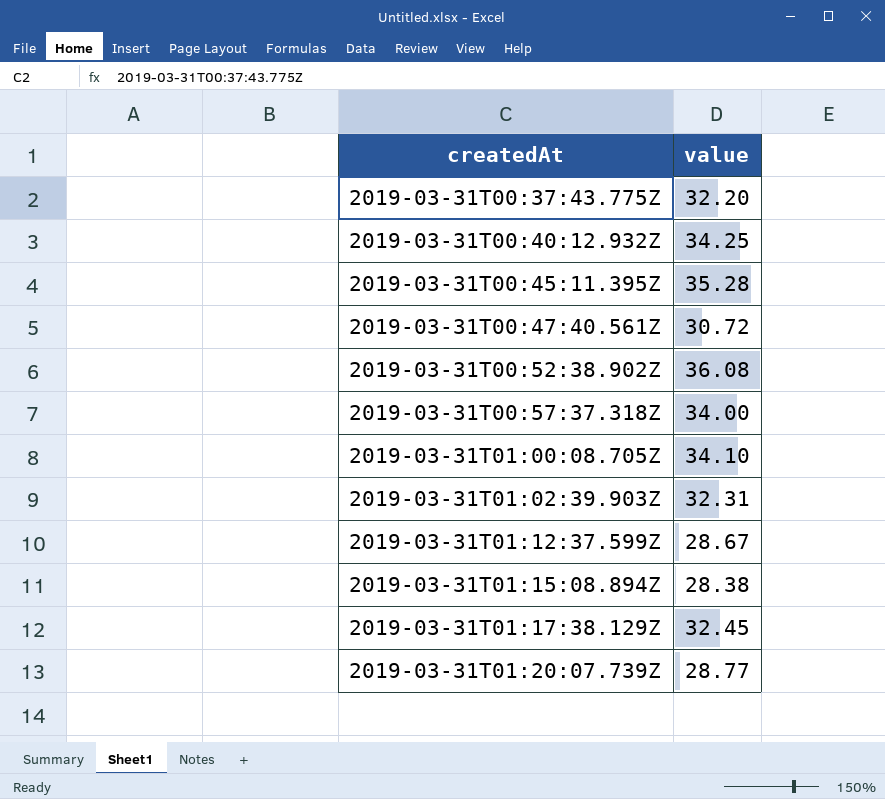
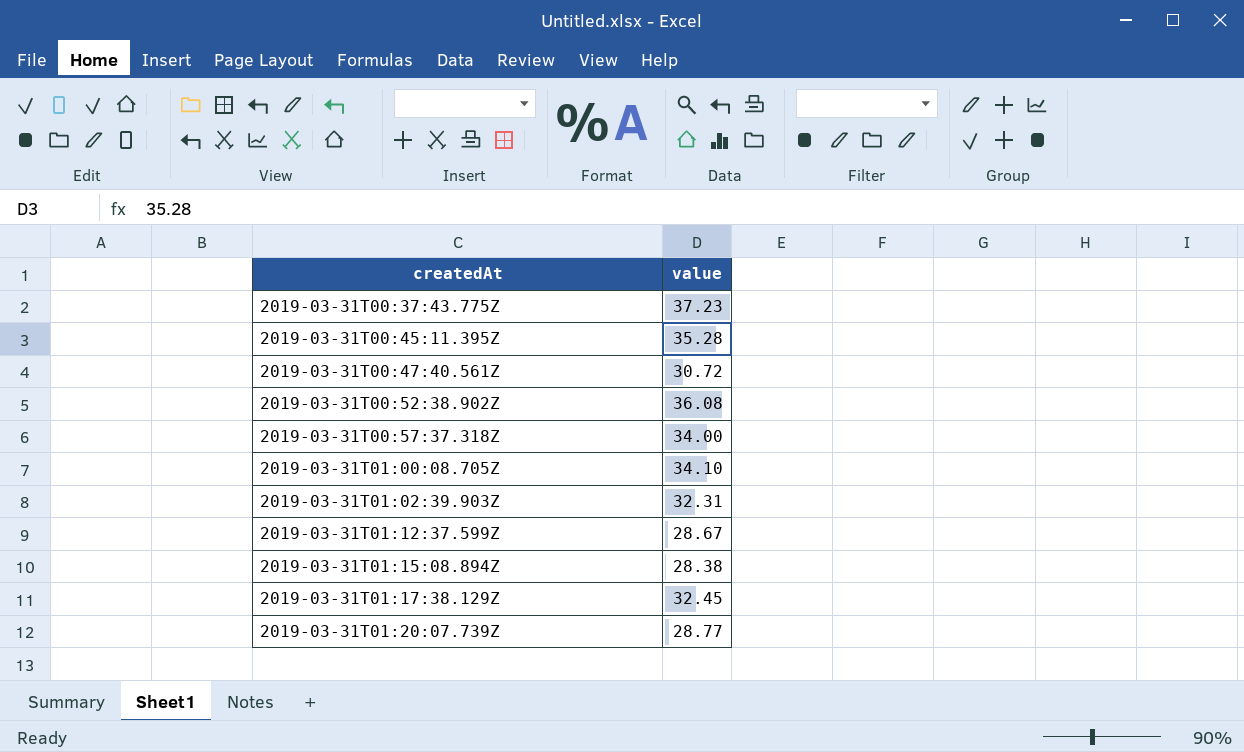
row 2019-03-31T00:40:12.932Z: 34.25 -> none
2019-03-31T00:37:43.775Z | value: 32.20 -> 37.23

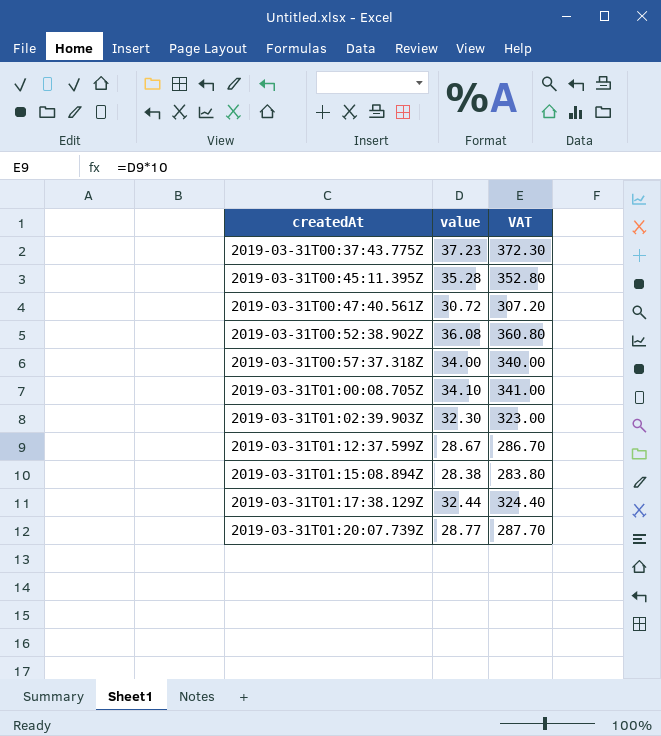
column VAT | formula: none -> [value] * 10
2019-03-31T01:02:39.903Z | value: 32.31 -> 32.30
2019-03-31T01:17:38.129Z | value: 32.45 -> 32.44

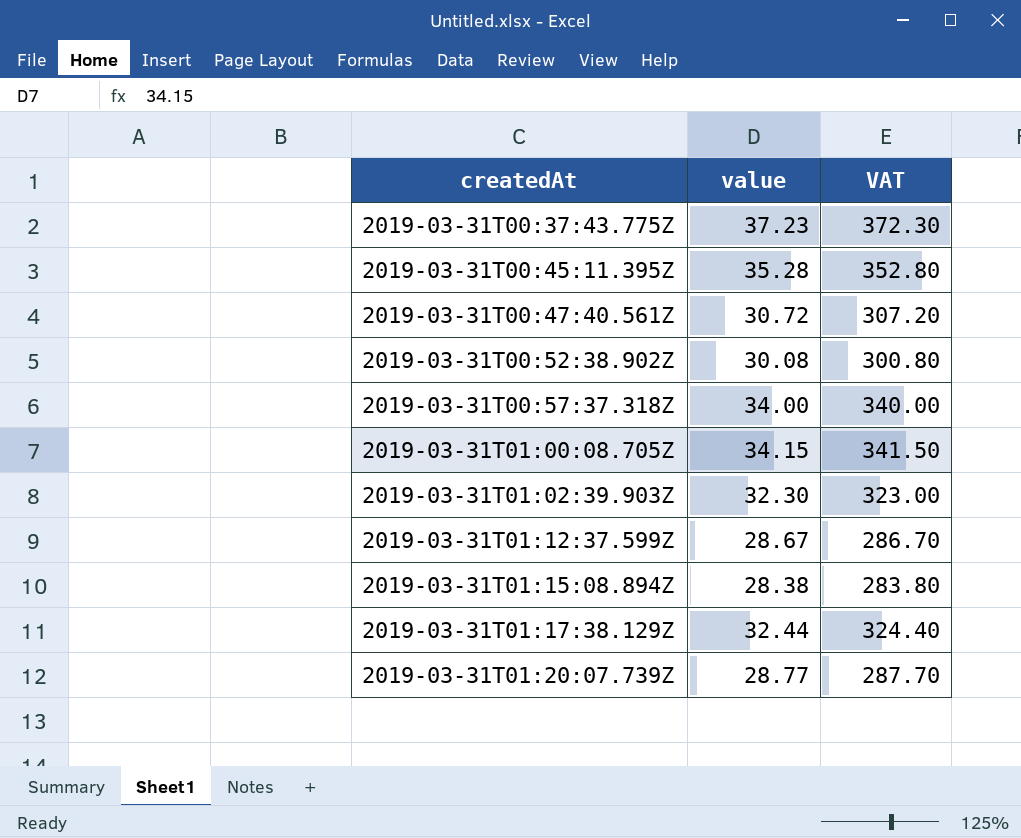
2019-03-31T00:52:38.902Z | value: 36.08 -> 30.08
2019-03-31T00:52:38.902Z | VAT: 360.80 -> 300.80
2019-03-31T01:00:08.705Z | value: 34.10 -> 34.15
2019-03-31T01:00:08.705Z | VAT: 341.00 -> 341.50

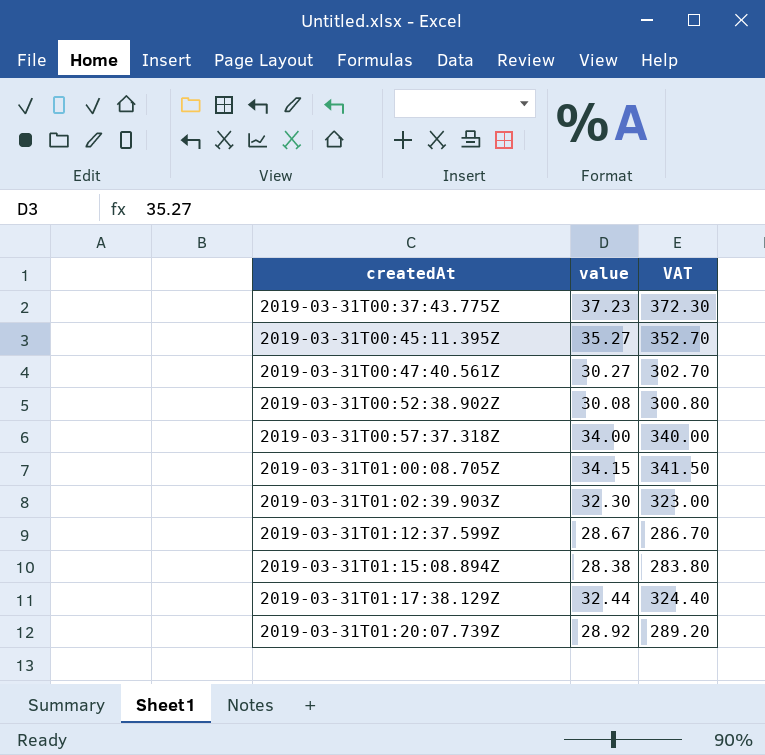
2019-03-31T00:45:11.395Z | value: 35.28 -> 35.27
2019-03-31T00:45:11.395Z | VAT: 352.80 -> 352.70
2019-03-31T00:47:40.561Z | value: 30.72 -> 30.27
2019-03-31T00:47:40.561Z | VAT: 307.20 -> 302.70
2019-03-31T01:20:07.739Z | value: 28.77 -> 28.92
2019-03-31T01:20:07.739Z | VAT: 287.70 -> 289.20

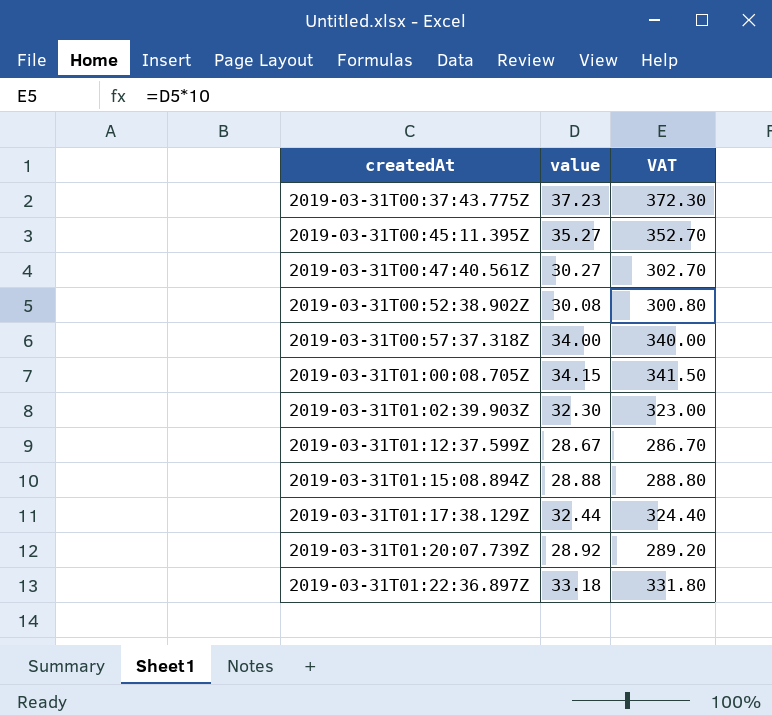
2019-03-31T01:15:08.894Z | value: 28.38 -> 28.88
2019-03-31T01:15:08.894Z | VAT: 283.80 -> 288.80
row 2019-03-31T01:22:36.897Z: none -> 33.18 | 331.80

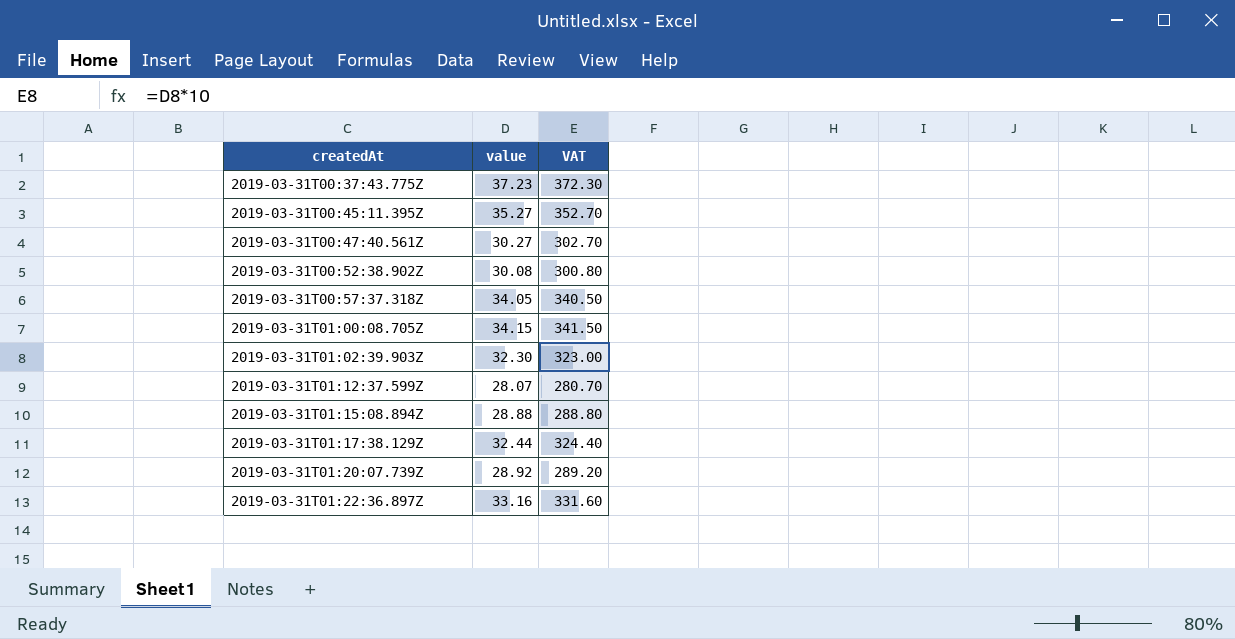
2019-03-31T00:57:37.318Z | value: 34.00 -> 34.05
2019-03-31T00:57:37.318Z | VAT: 340.00 -> 340.50
2019-03-31T01:12:37.599Z | value: 28.67 -> 28.07
2019-03-31T01:12:37.599Z | VAT: 286.70 -> 280.70
2019-03-31T01:22:36.897Z | value: 33.18 -> 33.16
2019-03-31T01:22:36.897Z | VAT: 331.80 -> 331.60

